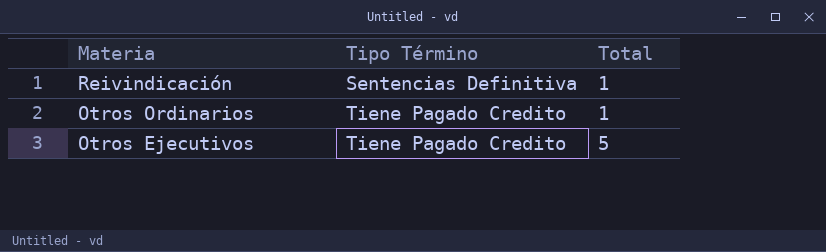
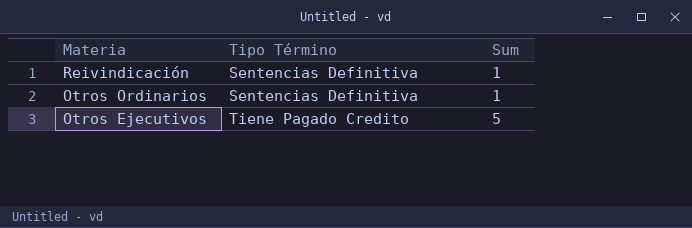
column name: Total -> Sum
Otros Ordinarios | Tipo Término: Tiene Pagado Credito -> Sentencias Definitiva

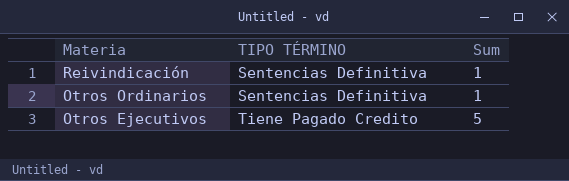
column name: Tipo Término -> TIPO TÉRMINO

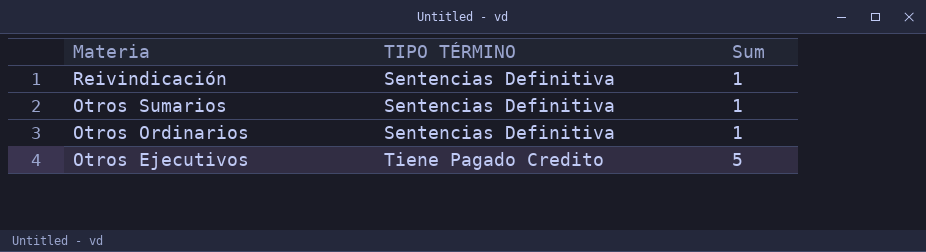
row Otros Sumarios: none -> Sentencias Definitiva | 1

